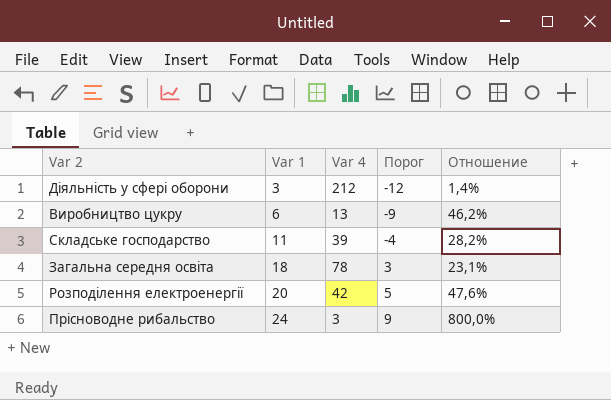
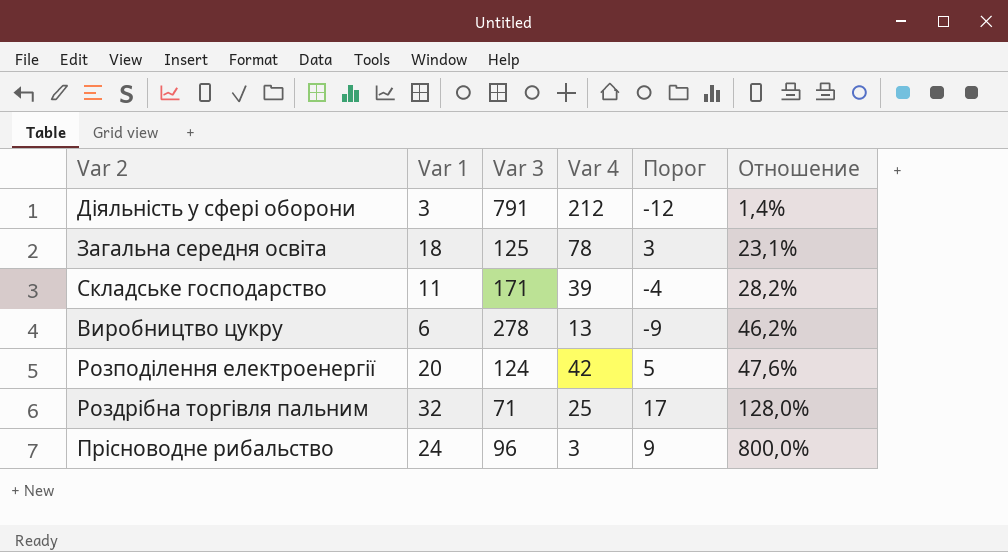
row order: Var 1 ascending -> Отношение ascending
column Var 3 | position: none -> 3
row Роздрібна торгівля пальним: none -> 32 | 71 | 25 | 17 | 128,0%

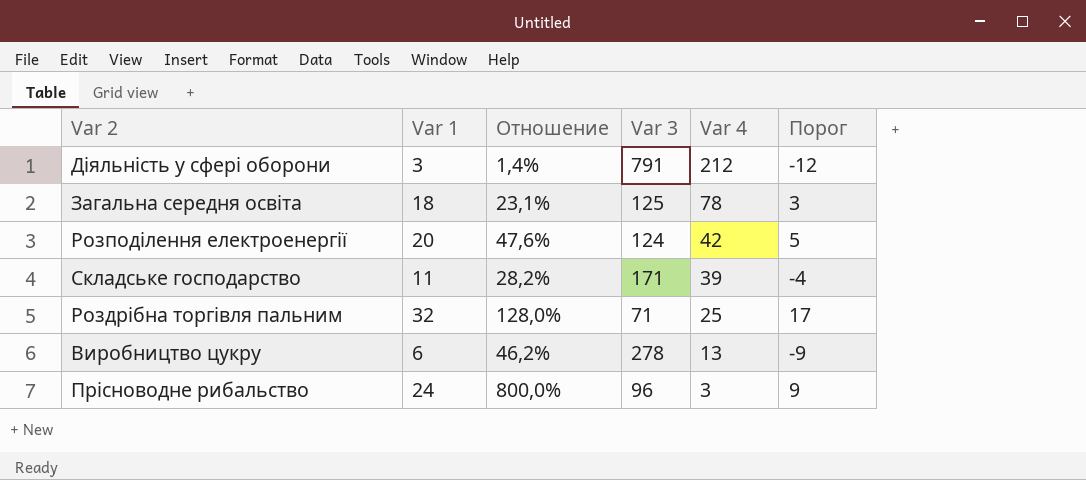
row order: Отношение ascending -> Var 4 descending
column Отношение | position: 6 -> 3

